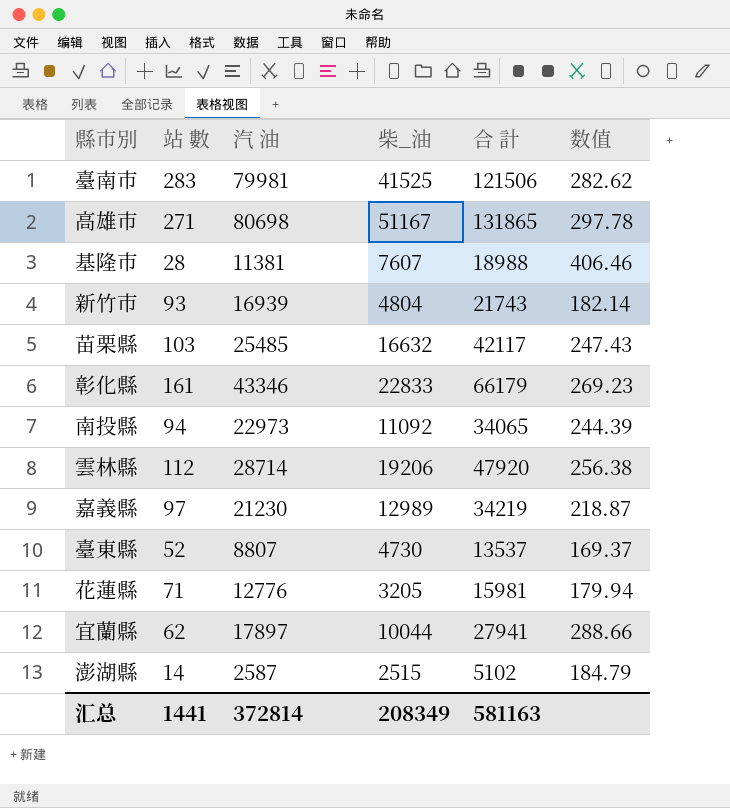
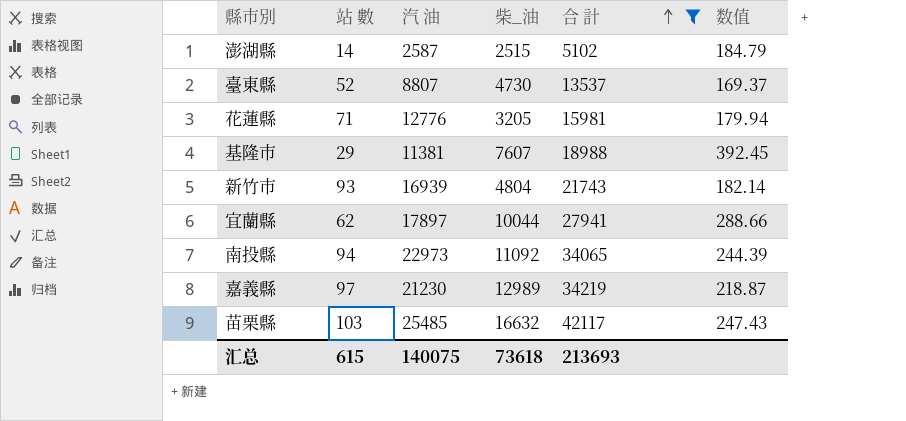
filter: none -> 合 計 <= 42117
row order: none -> 合 計 ascending
基隆市 | 站 數: 28 -> 29
基隆市 | 数值: 406.46 -> 392.45
汇总 | 站 數: 1441 -> 615
汇总 | 汽 油: 372814 -> 140075
汇总 | 柴_油: 208349 -> 73618
汇总 | 合 計: 581163 -> 213693

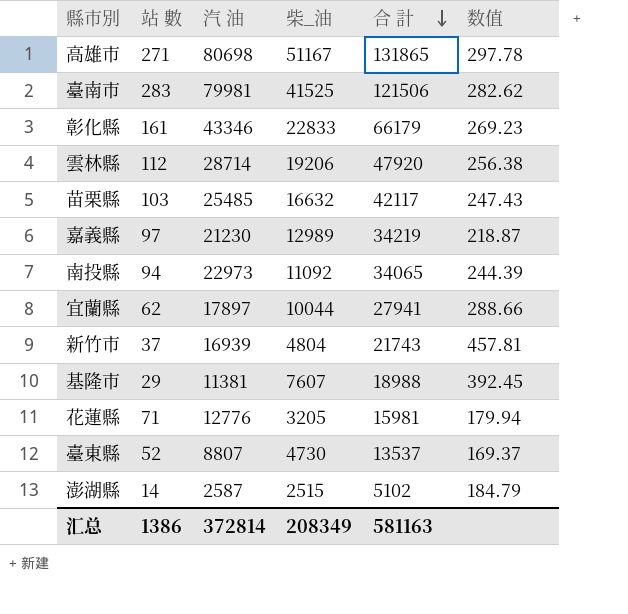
filter: 合 計 <= 42117 -> none
row order: 合 計 ascending -> 合 計 descending
新竹市 | 站 數: 93 -> 37
新竹市 | 数值: 182.14 -> 457.81
汇总 | 站 數: 615 -> 1386
汇总 | 汽 油: 140075 -> 372814
汇总 | 柴_油: 73618 -> 208349
汇总 | 合 計: 213693 -> 581163

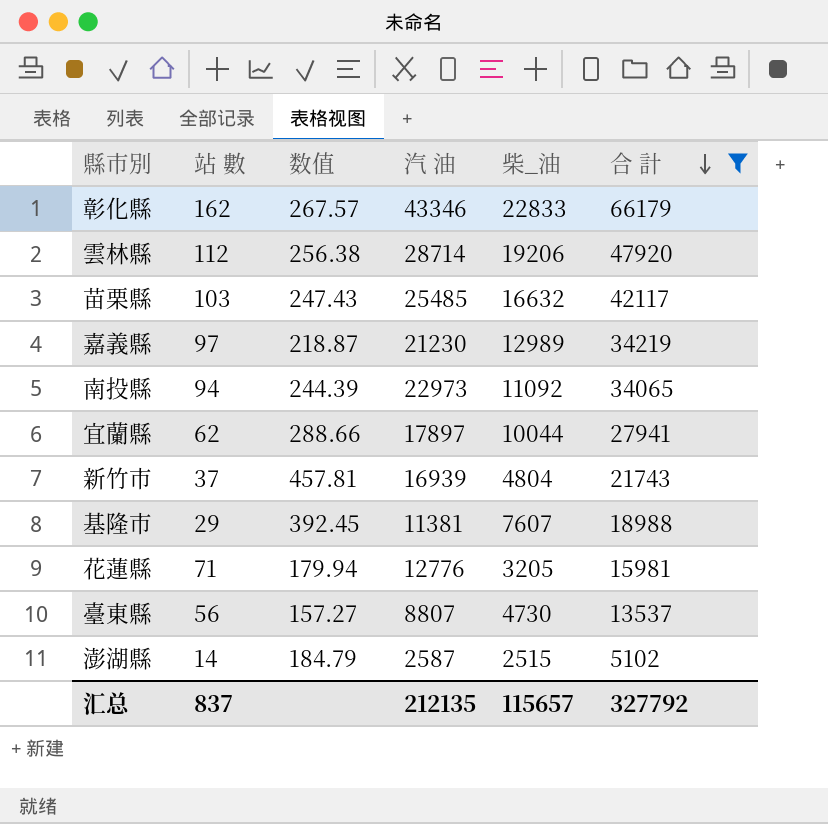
filter: none -> 合 計 <= 66179
column 数值 | position: 6 -> 3
彰化縣 | 站 數: 161 -> 162
彰化縣 | 数值: 269.23 -> 267.57
臺東縣 | 站 數: 52 -> 56
臺東縣 | 数值: 169.37 -> 157.27
汇总 | 站 數: 1386 -> 837
汇总 | 汽 油: 372814 -> 212135
汇总 | 柴_油: 208349 -> 115657
汇总 | 合 計: 581163 -> 327792

